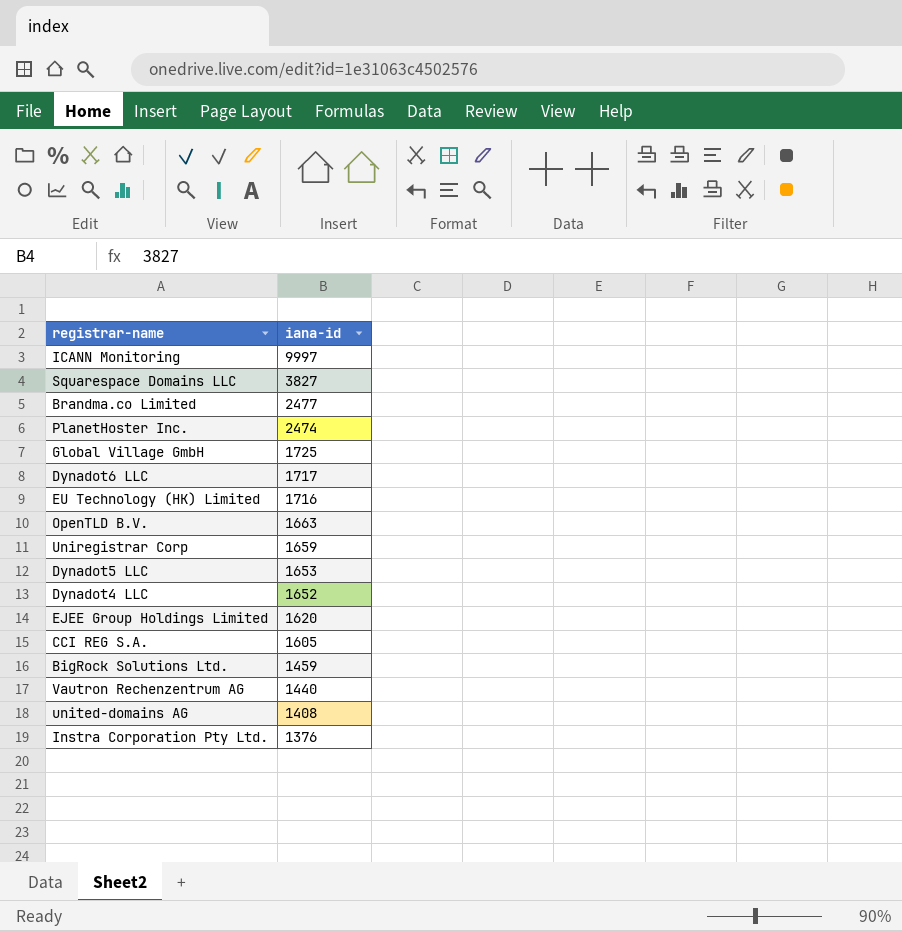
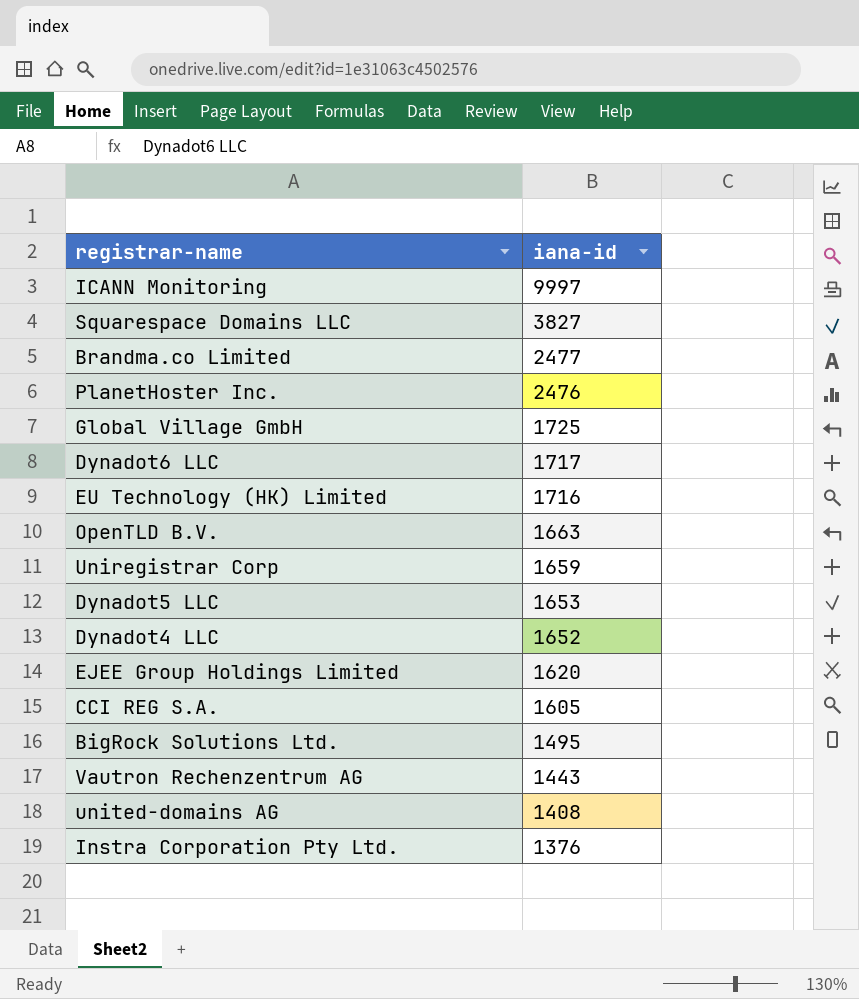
PlanetHoster Inc. | iana-id: 2474 -> 2476
BigRock Solutions Ltd. | iana-id: 1459 -> 1495
Vautron Rechenzentrum AG | iana-id: 1440 -> 1443

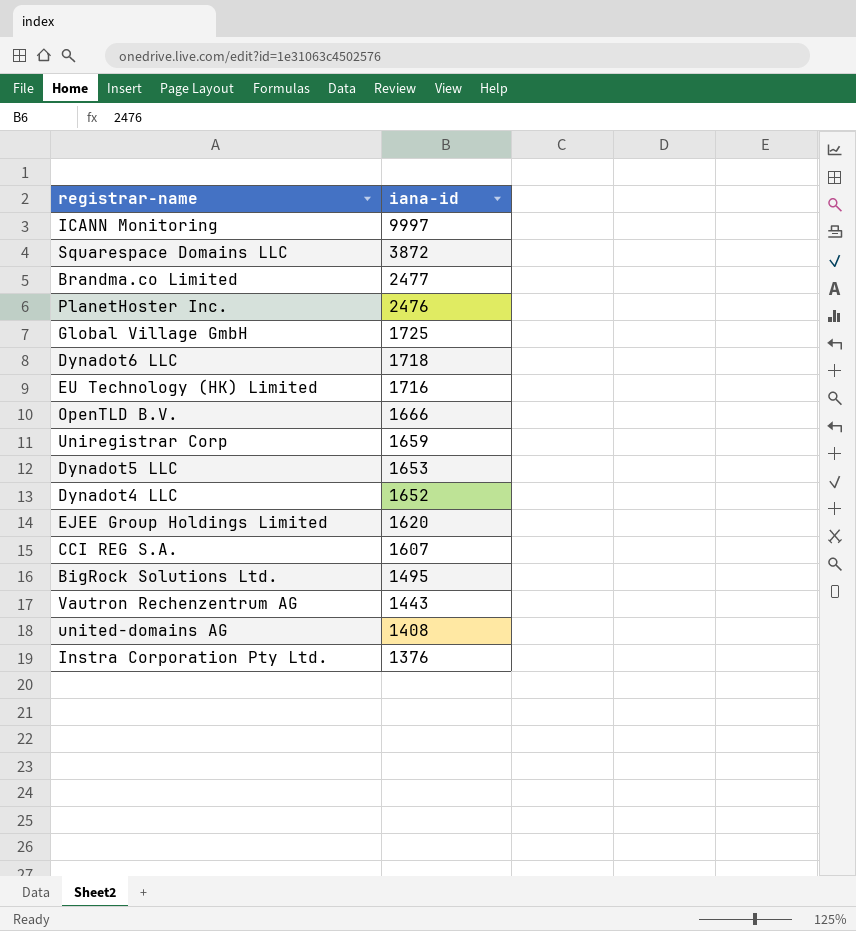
Squarespace Domains LLC | iana-id: 3827 -> 3872
Dynadot6 LLC | iana-id: 1717 -> 1718
OpenTLD B.V. | iana-id: 1663 -> 1666
CCI REG S.A. | iana-id: 1605 -> 1607

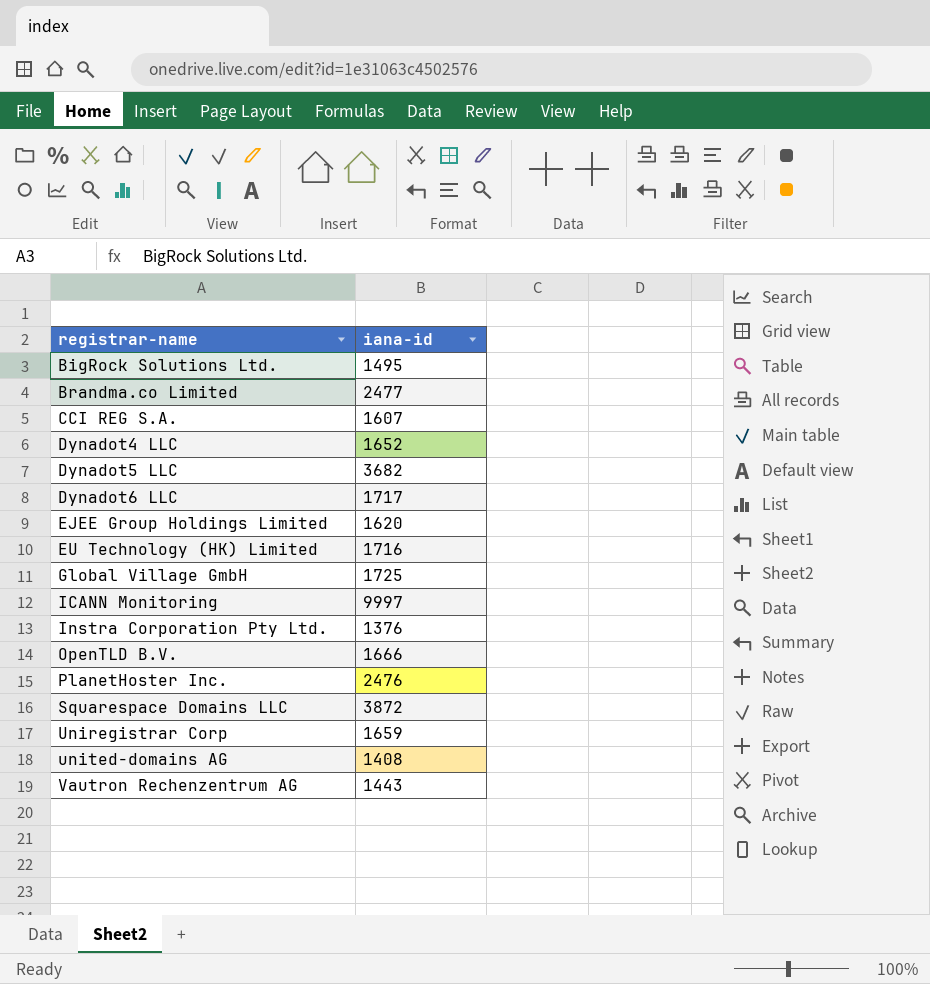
row order: iana-id descending -> registrar-name ascending
Dynadot5 LLC | iana-id: 1653 -> 3682
Dynadot6 LLC | iana-id: 1718 -> 1717

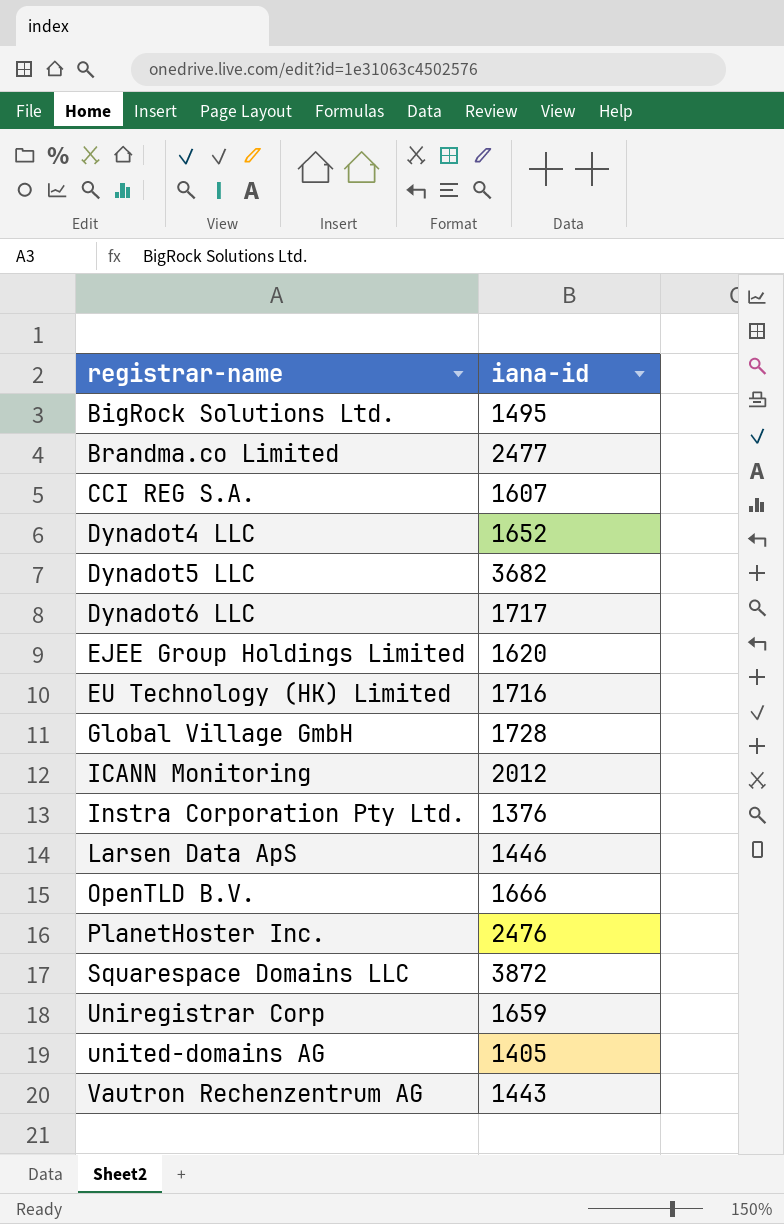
Global Village GmbH | iana-id: 1725 -> 1728
ICANN Monitoring | iana-id: 9997 -> 2012
row Larsen Data ApS: none -> 1446
united-domains AG | iana-id: 1408 -> 1405

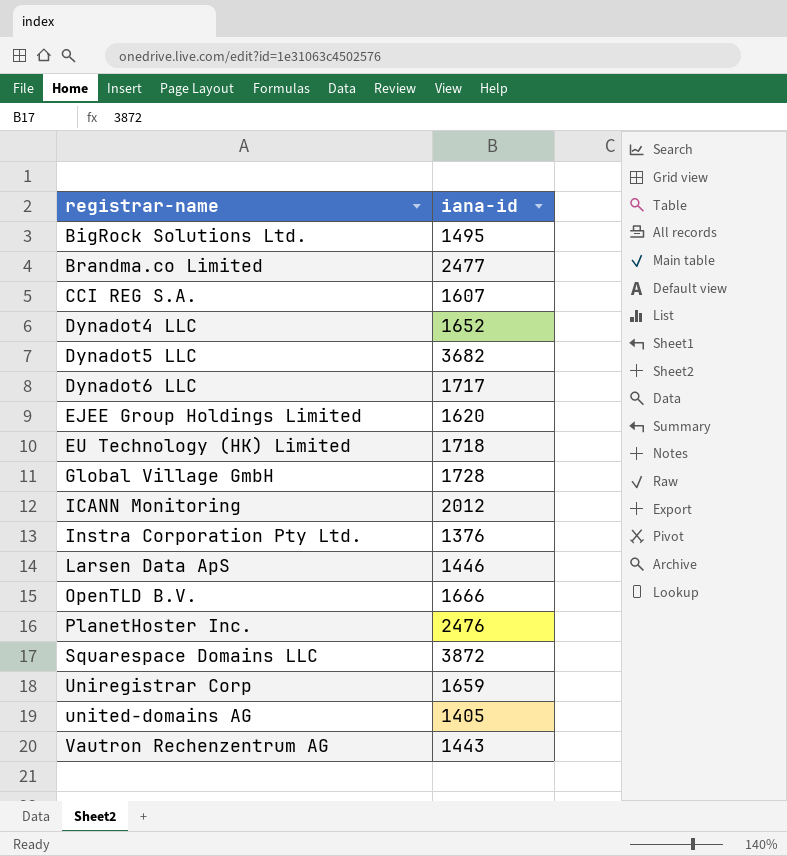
EU Technology (HK) Limited | iana-id: 1716 -> 1718

